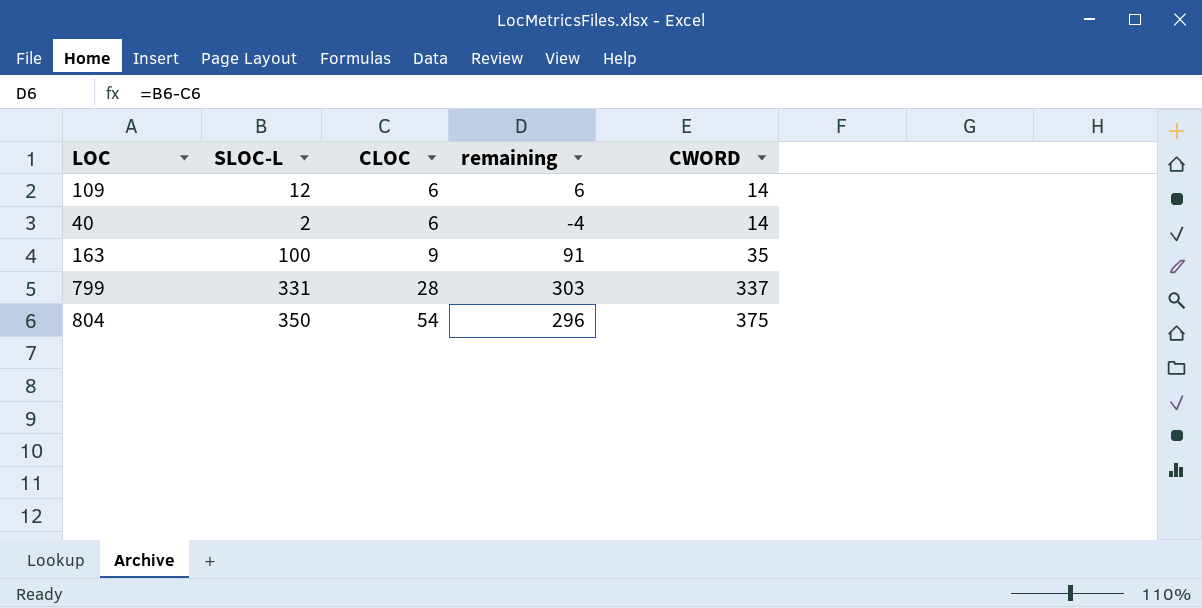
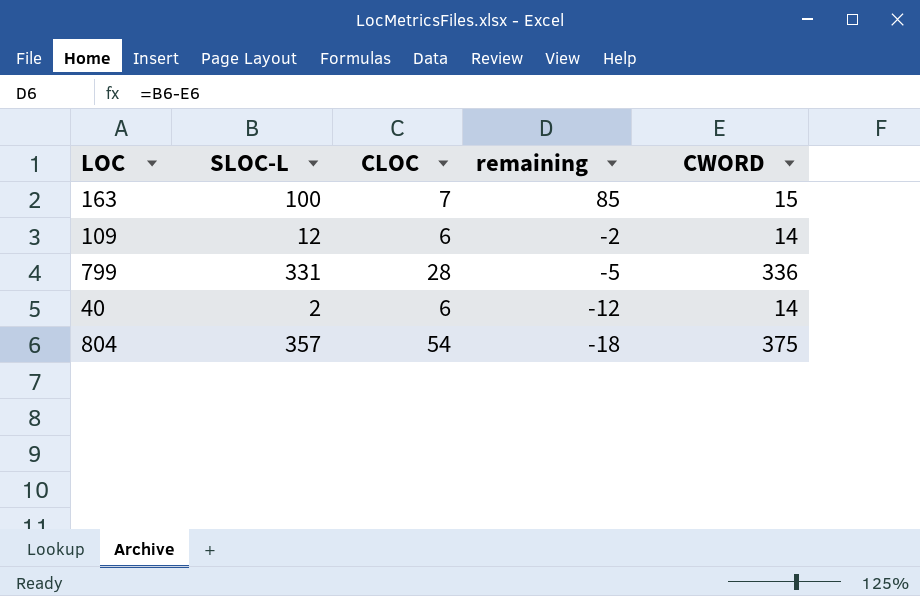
row order: CLOC ascending -> remaining descending
column remaining | formula: [SLOC-L] - [CLOC] -> [SLOC-L] - [CWORD]
163 | CLOC: 9 -> 7
163 | CWORD: 35 -> 15
799 | CWORD: 337 -> 336
804 | SLOC-L: 350 -> 357

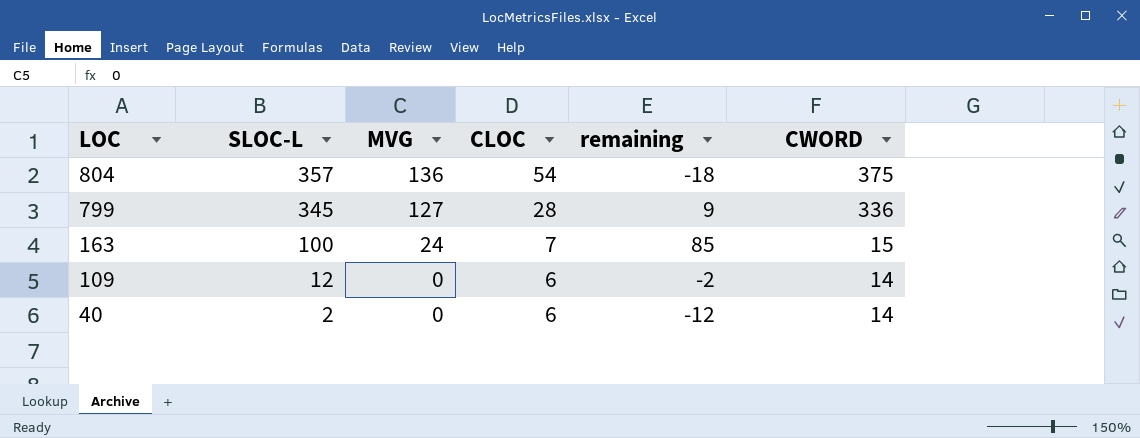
row order: remaining descending -> LOC descending
column MVG | position: none -> 3
799 | SLOC-L: 331 -> 345
799 | remaining: -5 -> 9

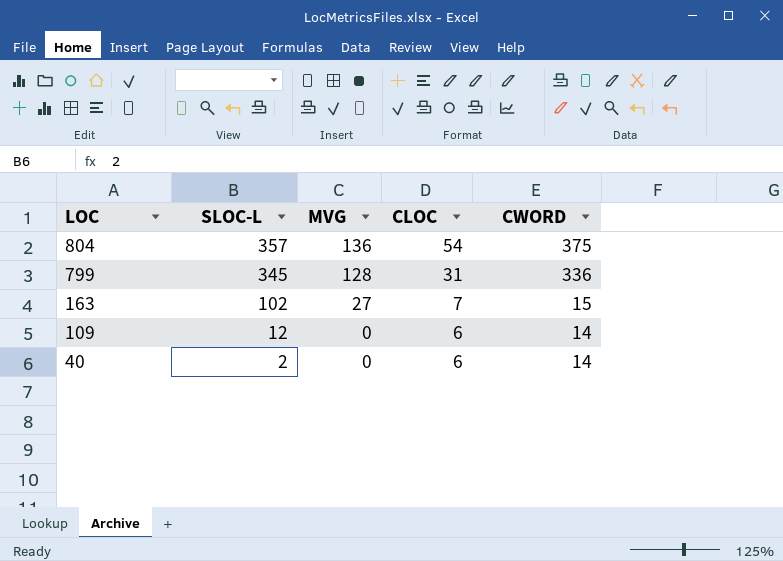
column remaining | formula: [SLOC-L] - [CWORD] -> none
799 | MVG: 127 -> 128
799 | CLOC: 28 -> 31
163 | SLOC-L: 100 -> 102
163 | MVG: 24 -> 27

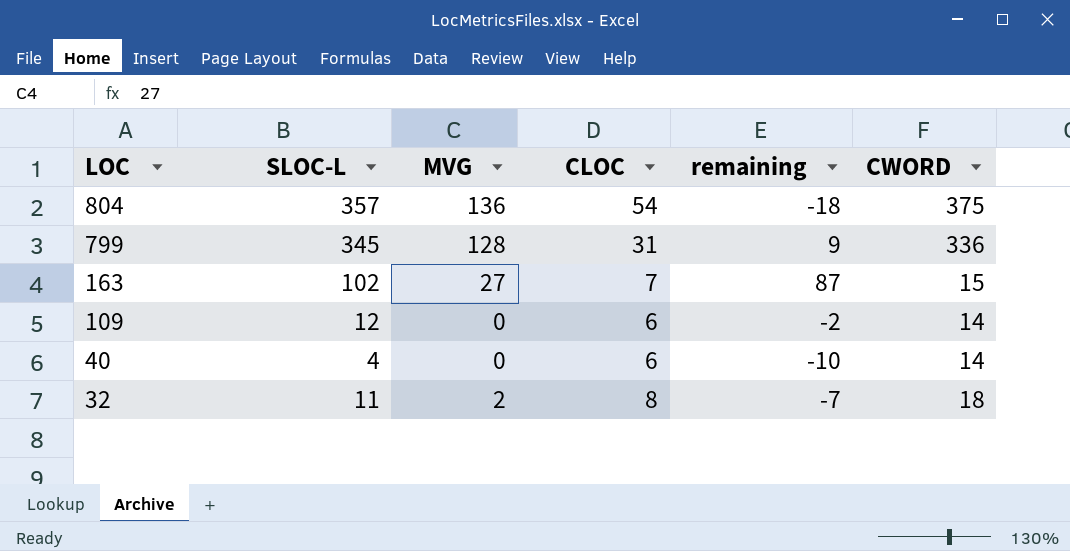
column remaining | formula: none -> [SLOC-L] - [CWORD]
40 | SLOC-L: 2 -> 4
row 32: none -> 11 | 2 | 8 | -7 | 18

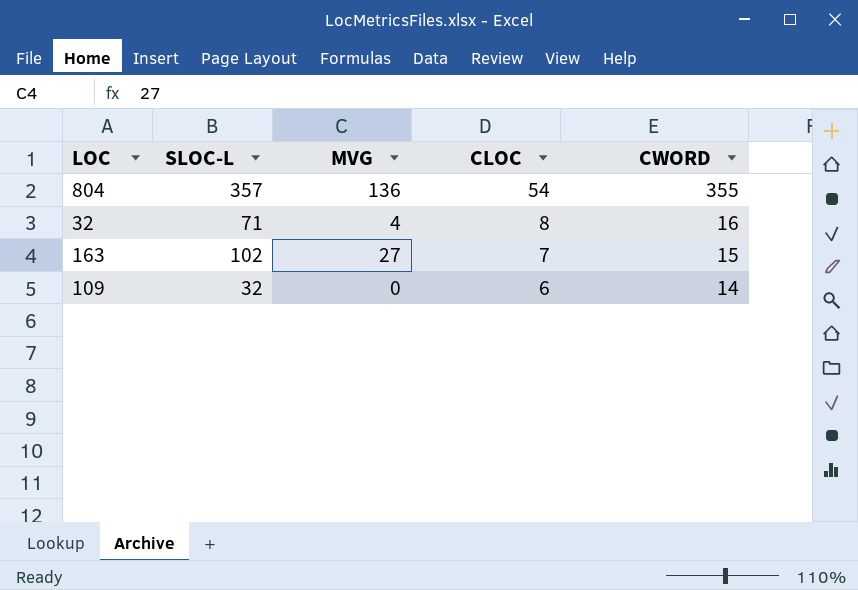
row order: LOC descending -> CLOC descending
column remaining | formula: [SLOC-L] - [CWORD] -> none
row 799: 345 | 128 | 31 | 9 | 336 -> none
row 40: 4 | 0 | 6 | -10 | 14 -> none
804 | CWORD: 375 -> 355
32 | SLOC-L: 11 -> 71
32 | MVG: 2 -> 4
32 | CWORD: 18 -> 16
109 | SLOC-L: 12 -> 32

